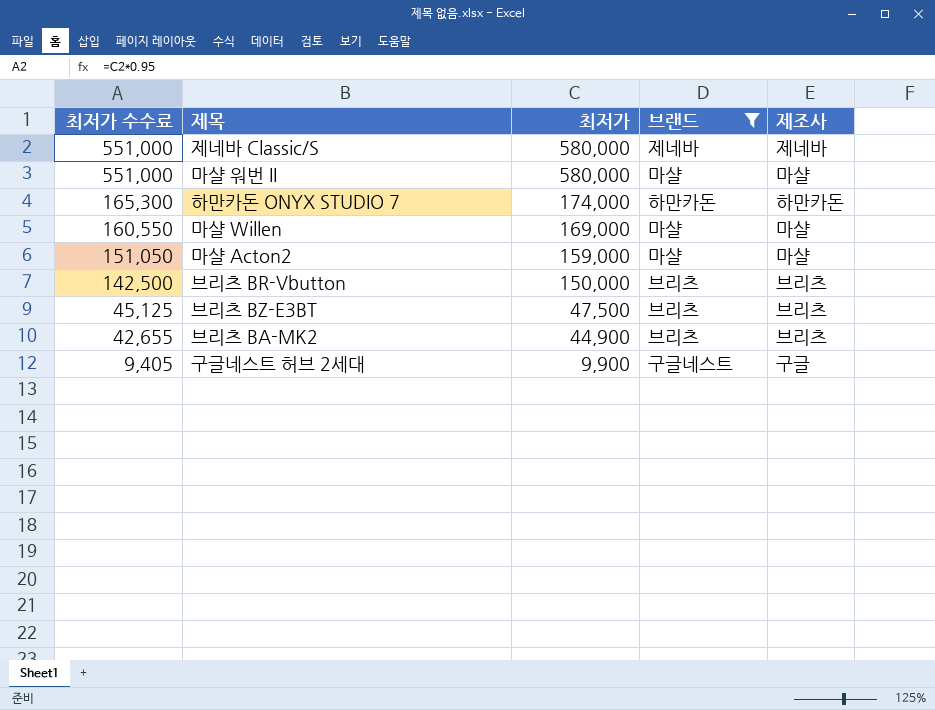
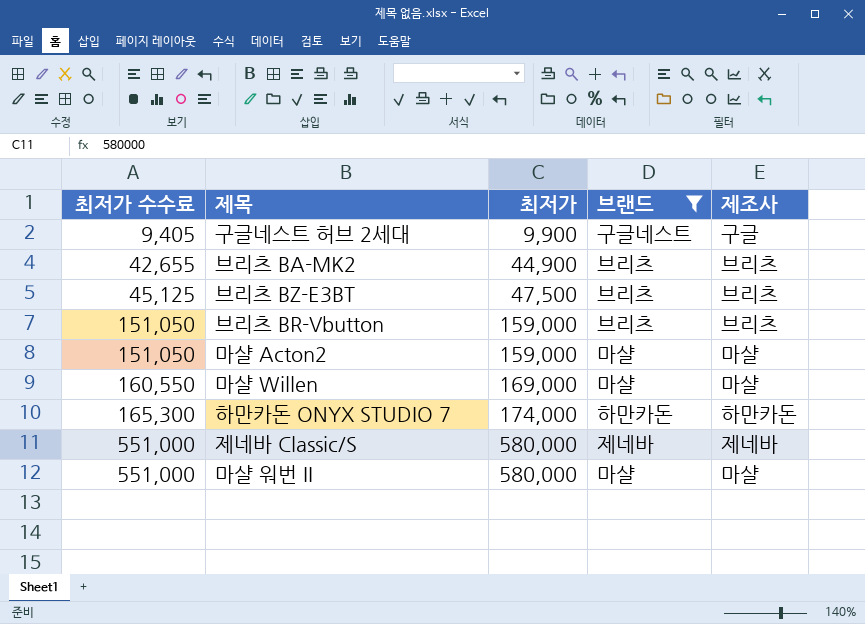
row order: 최저가 수수료 descending -> 최저가 수수료 ascending
브리츠 BR-Vbutton | 최저가 수수료: 142,500 -> 151,050
브리츠 BR-Vbutton | 최저가: 150,000 -> 159,000

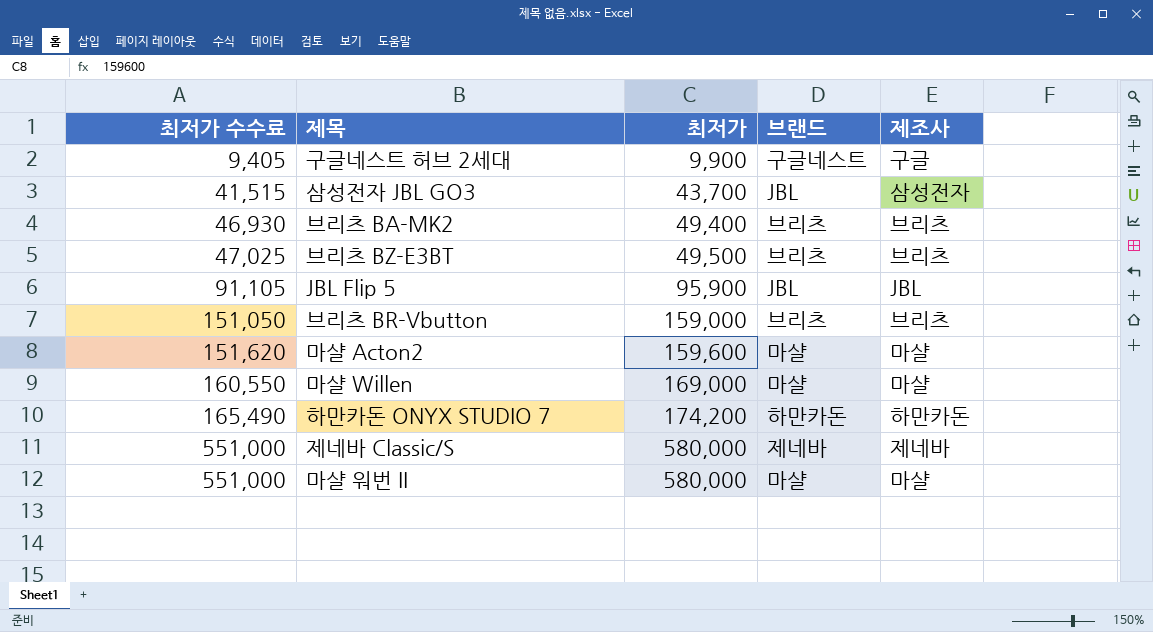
filter: 브랜드 != JBL -> none
브리츠 BA-MK2 | 최저가 수수료: 42,655 -> 46,930
브리츠 BA-MK2 | 최저가: 44,900 -> 49,400
브리츠 BZ-E3BT | 최저가 수수료: 45,125 -> 47,025
브리츠 BZ-E3BT | 최저가: 47,500 -> 49,500
마샬 Acton2 | 최저가 수수료: 151,050 -> 151,620
마샬 Acton2 | 최저가: 159,000 -> 159,600
하만카돈 ONYX STUDIO 7 | 최저가 수수료: 165,300 -> 165,490
하만카돈 ONYX STUDIO 7 | 최저가: 174,000 -> 174,200

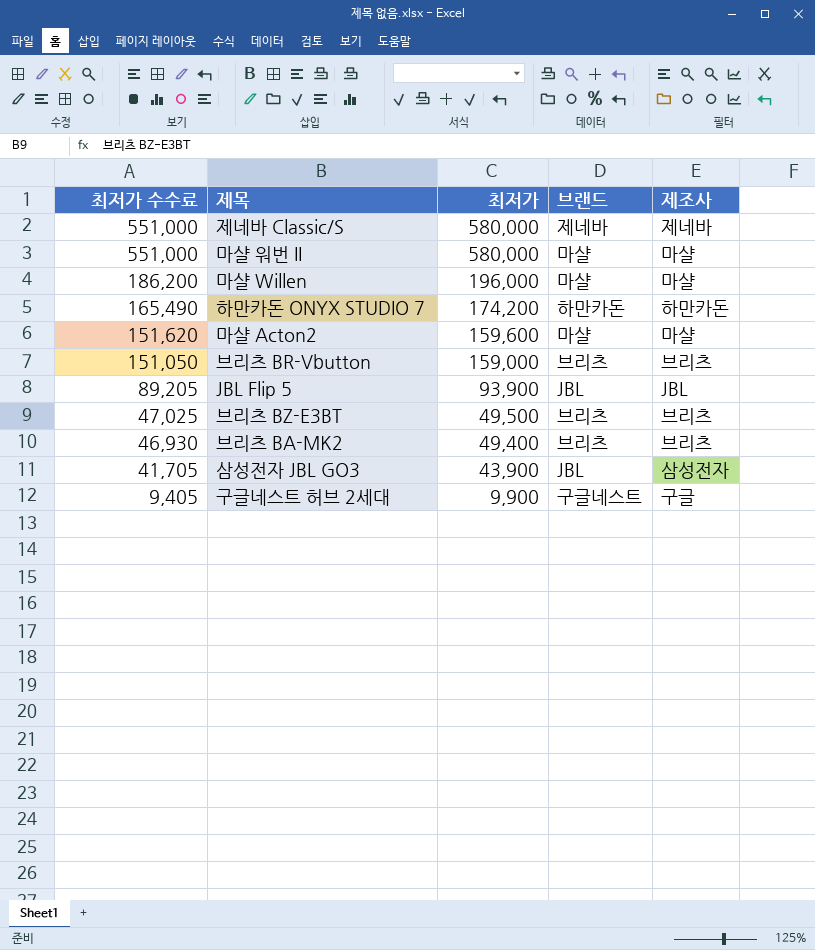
row order: 최저가 수수료 ascending -> 최저가 수수료 descending
마샬 Willen | 최저가 수수료: 160,550 -> 186,200
마샬 Willen | 최저가: 169,000 -> 196,000
JBL Flip 5 | 최저가 수수료: 91,105 -> 89,205
JBL Flip 5 | 최저가: 95,900 -> 93,900
삼성전자 JBL GO3 | 최저가 수수료: 41,515 -> 41,705
삼성전자 JBL GO3 | 최저가: 43,700 -> 43,900

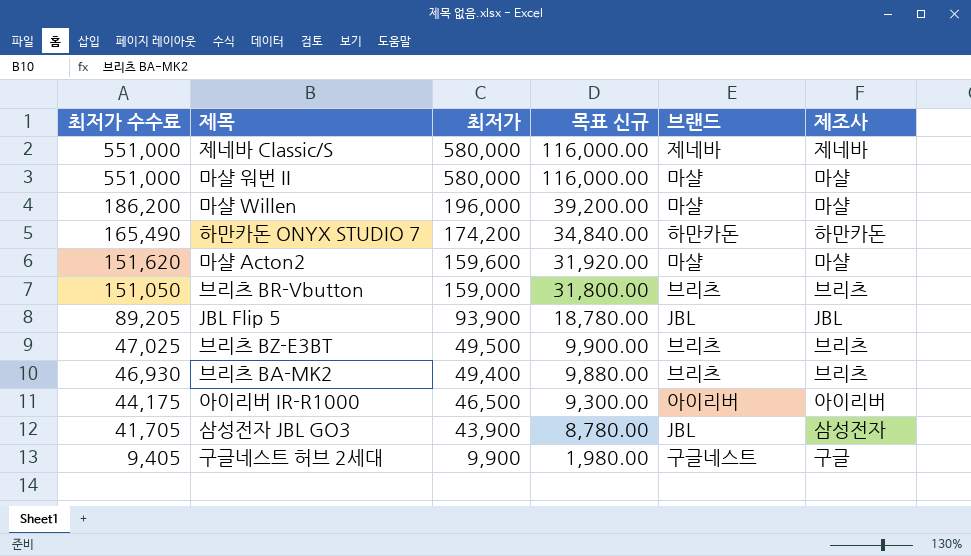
column 목표 신규 | formula: none -> [최저가] * 0.2
row 아이리버 IR-R1000: none -> 44,175 | 46,500 | 9,300.00 | 아이리버 | 아이리버

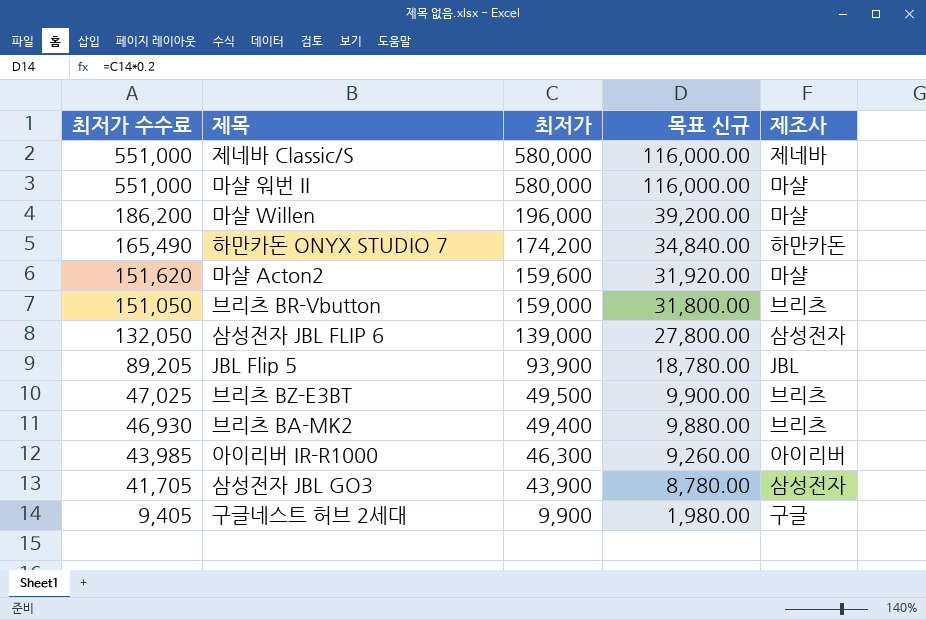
column 브랜드 | position: 5 -> none
row 삼성전자 JBL FLIP 6: none -> 132,050 | 139,000 | 27,800.00 | 삼성전자
아이리버 IR-R1000 | 최저가 수수료: 44,175 -> 43,985
아이리버 IR-R1000 | 최저가: 46,500 -> 46,300
아이리버 IR-R1000 | 목표 신규: 9,300.00 -> 9,260.00

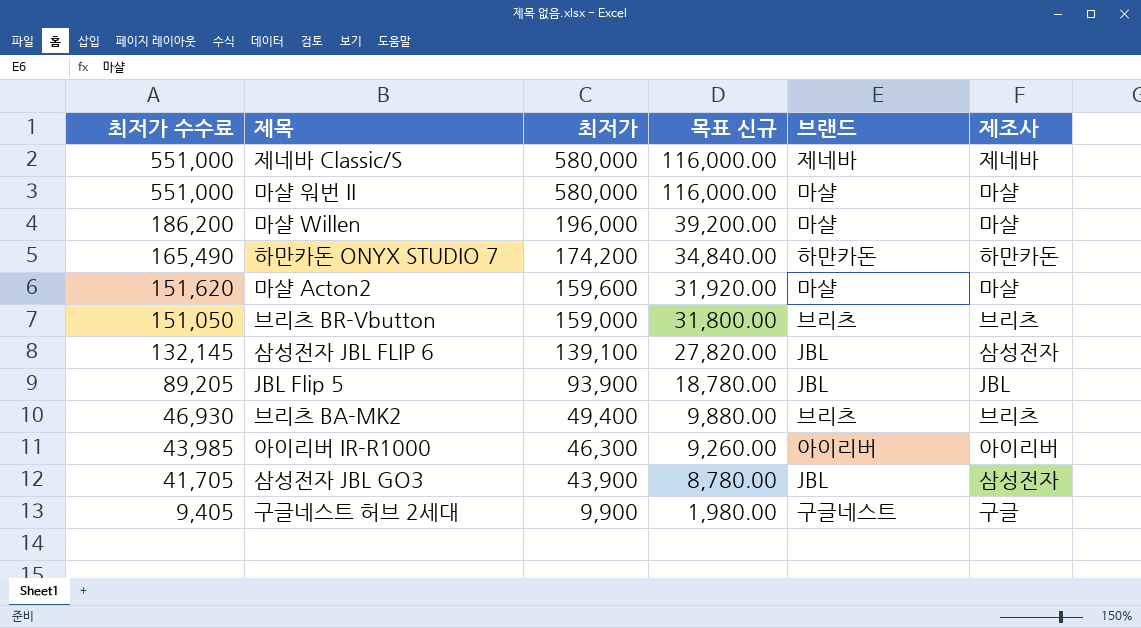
column 브랜드 | position: none -> 5
row 브리츠 BZ-E3BT: 47,025 | 49,500 | 9,900.00 | 브리츠 -> none
삼성전자 JBL FLIP 6 | 최저가 수수료: 132,050 -> 132,145
삼성전자 JBL FLIP 6 | 최저가: 139,000 -> 139,100
삼성전자 JBL FLIP 6 | 목표 신규: 27,800.00 -> 27,820.00

